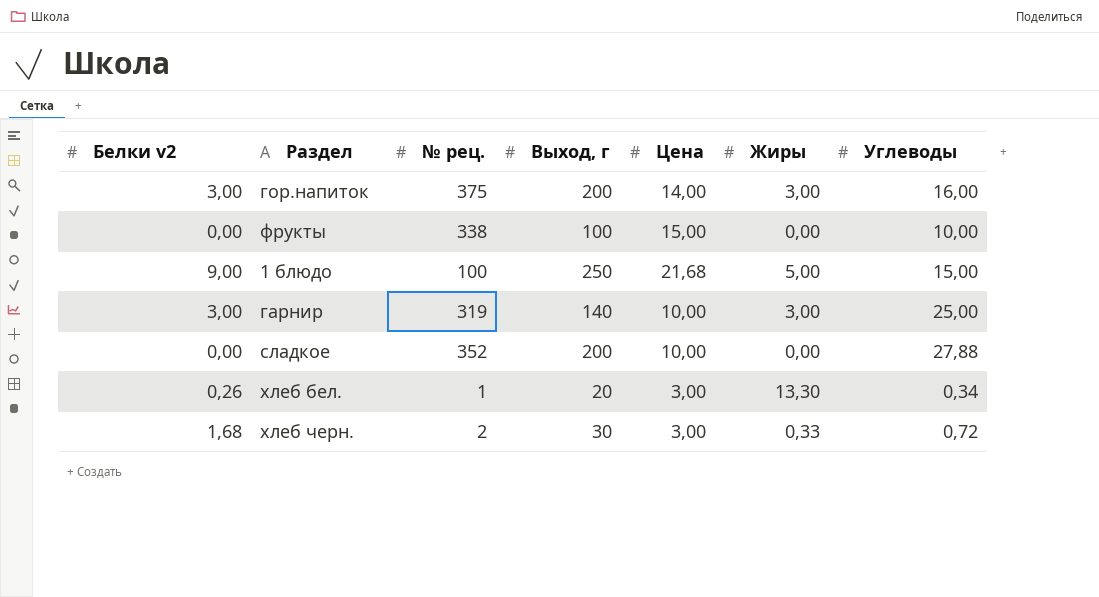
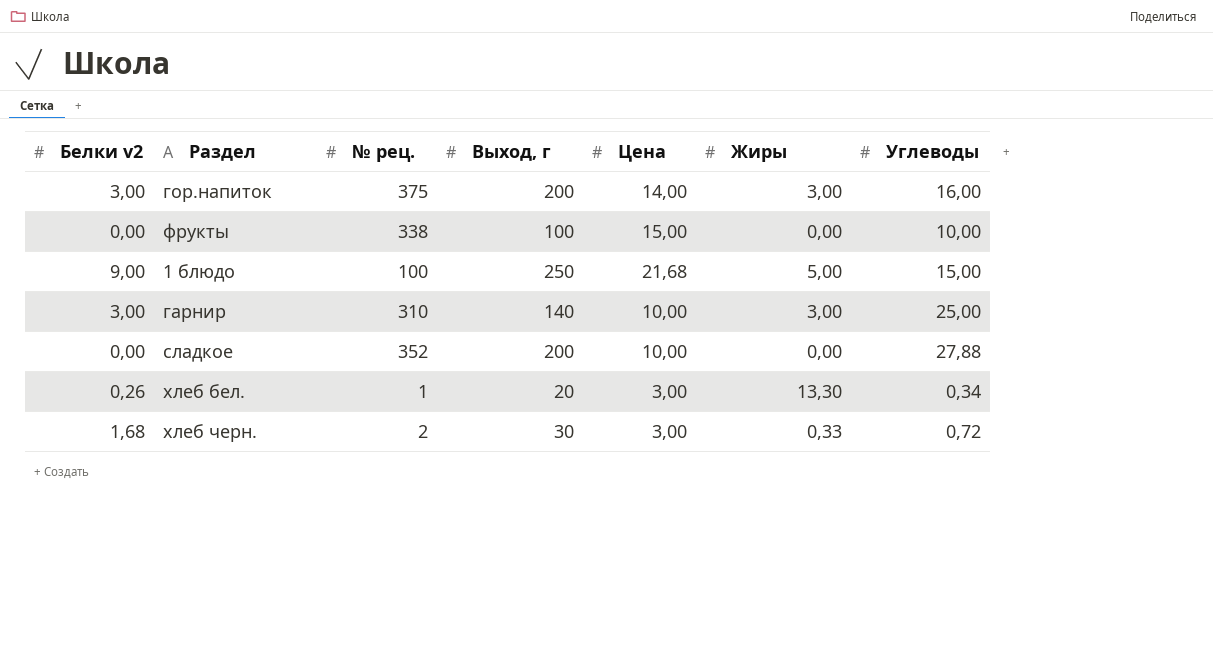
гарнир | № рец.: 319 -> 310

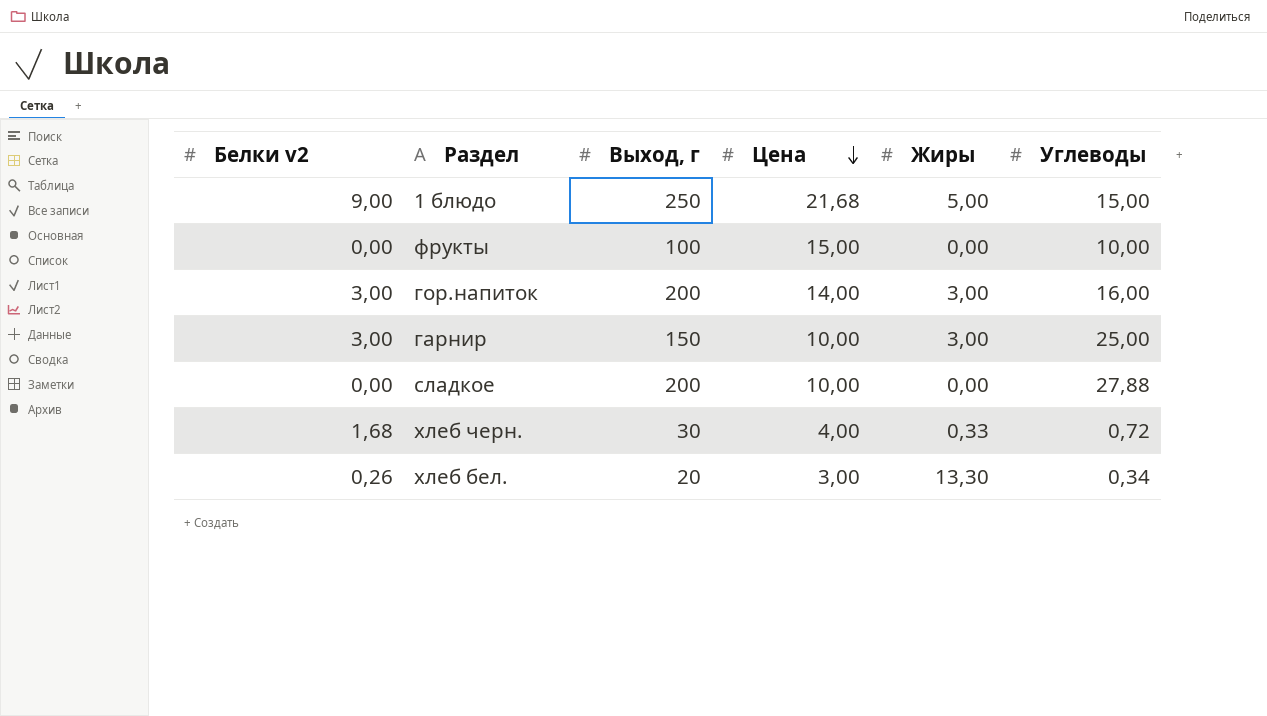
row order: none -> Цена descending
column № рец. | position: 3 -> none
гарнир | Выход, г: 140 -> 150
хлеб черн. | Цена: 3,00 -> 4,00

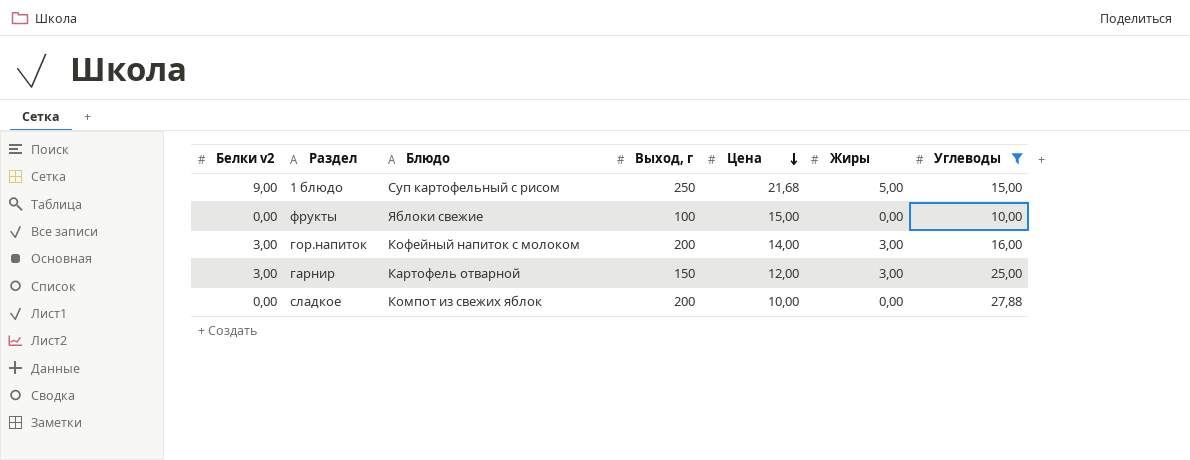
filter: none -> Углеводы >= 10,00
column Блюдо | position: none -> 3
гарнир | Цена: 10,00 -> 12,00

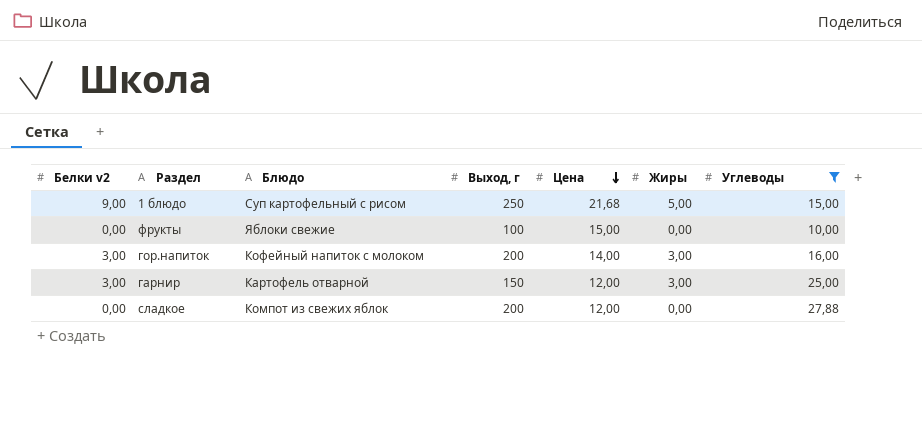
сладкое | Цена: 10,00 -> 12,00

